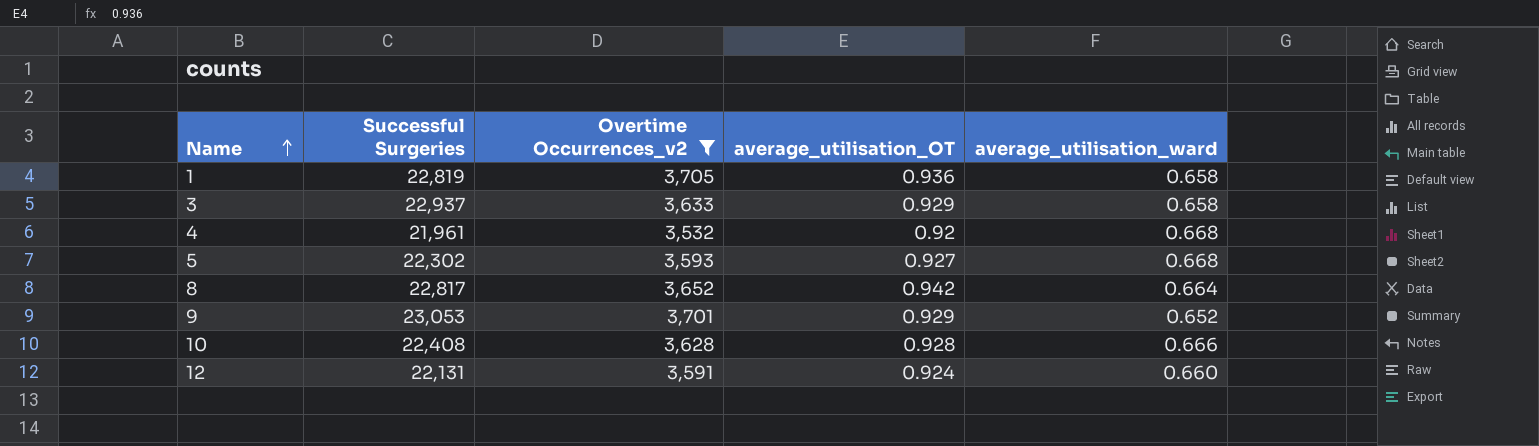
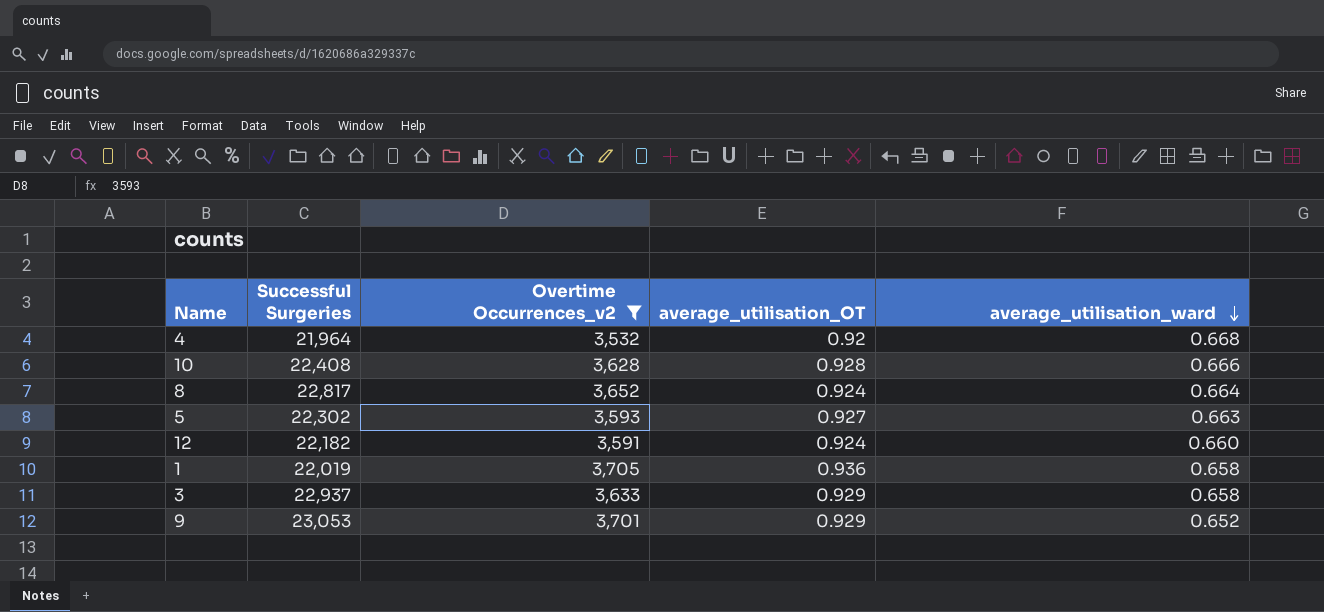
row order: Name ascending -> average_utilisation_ward descending
4 | Successful Surgeries: 21,961 -> 21,964
8 | average_utilisation_OT: 0.942 -> 0.924
5 | average_utilisation_ward: 0.668 -> 0.663
12 | Successful Surgeries: 22,131 -> 22,182
1 | Successful Surgeries: 22,819 -> 22,019

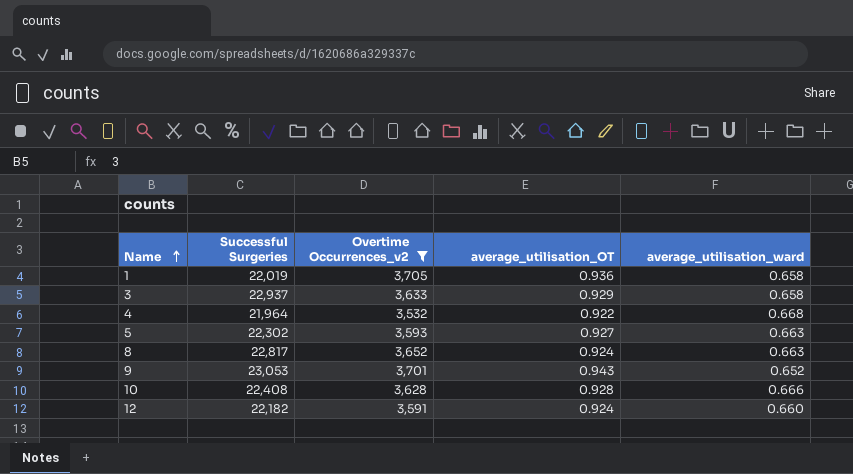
row order: average_utilisation_ward descending -> Name ascending
4 | average_utilisation_OT: 0.92 -> 0.922
8 | average_utilisation_ward: 0.664 -> 0.663
9 | average_utilisation_OT: 0.929 -> 0.943

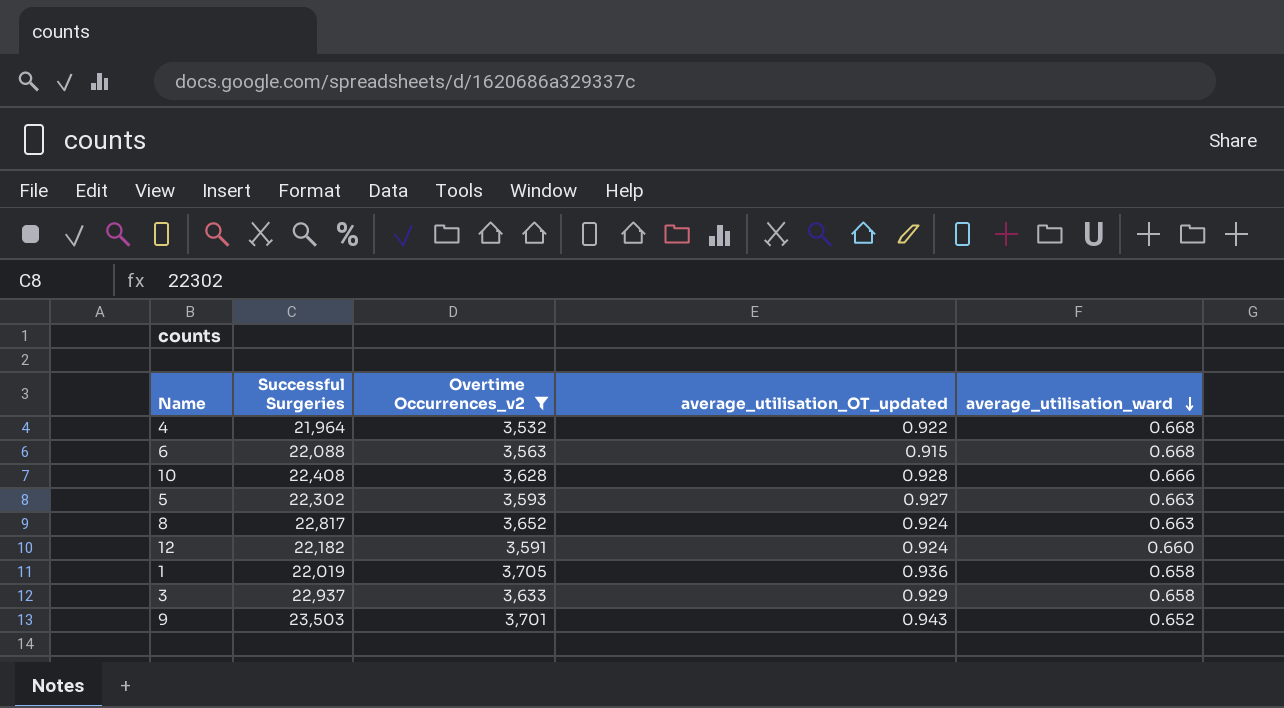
row order: Name ascending -> average_utilisation_ward descending
column name: average_utilisation_OT -> average_utilisation_OT_updated
row 6: none -> 22,088 | 3,563 | 0.915 | 0.668
9 | Successful Surgeries: 23,053 -> 23,503

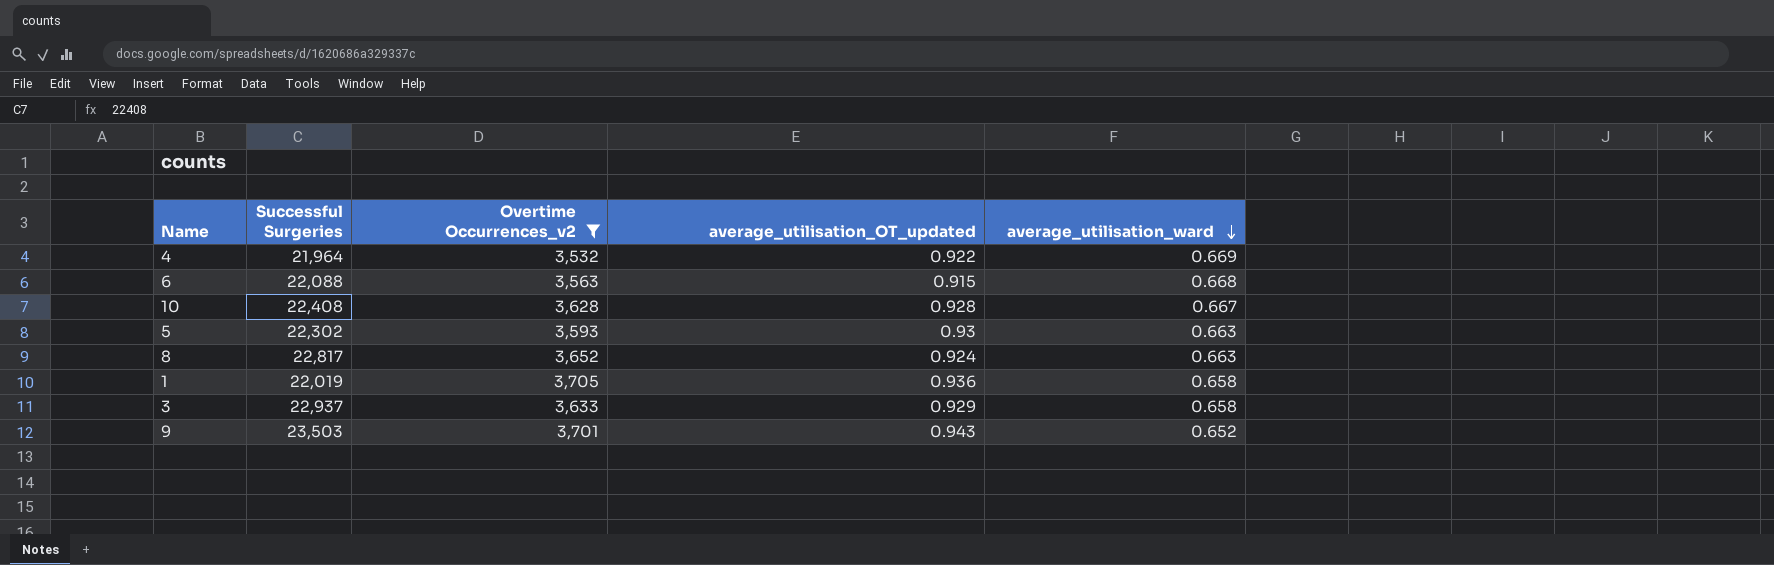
row 12: 22,182 | 3,591 | 0.924 | 0.660 -> none
4 | average_utilisation_ward: 0.668 -> 0.669
10 | average_utilisation_ward: 0.666 -> 0.667
5 | average_utilisation_OT_updated: 0.927 -> 0.93

